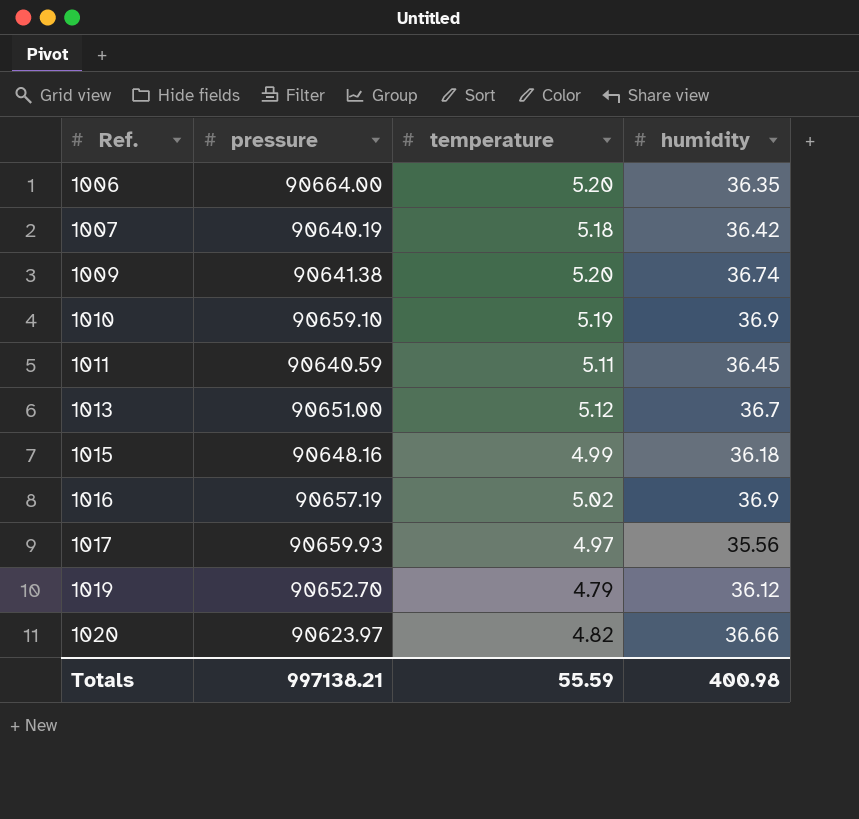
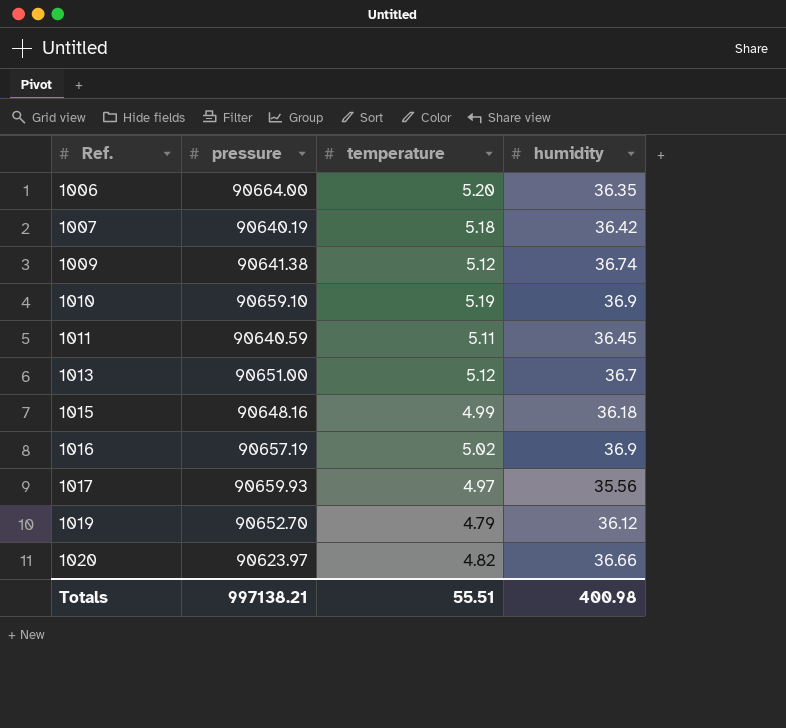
1009 | temperature: 5.20 -> 5.12
Totals | temperature: 55.59 -> 55.51

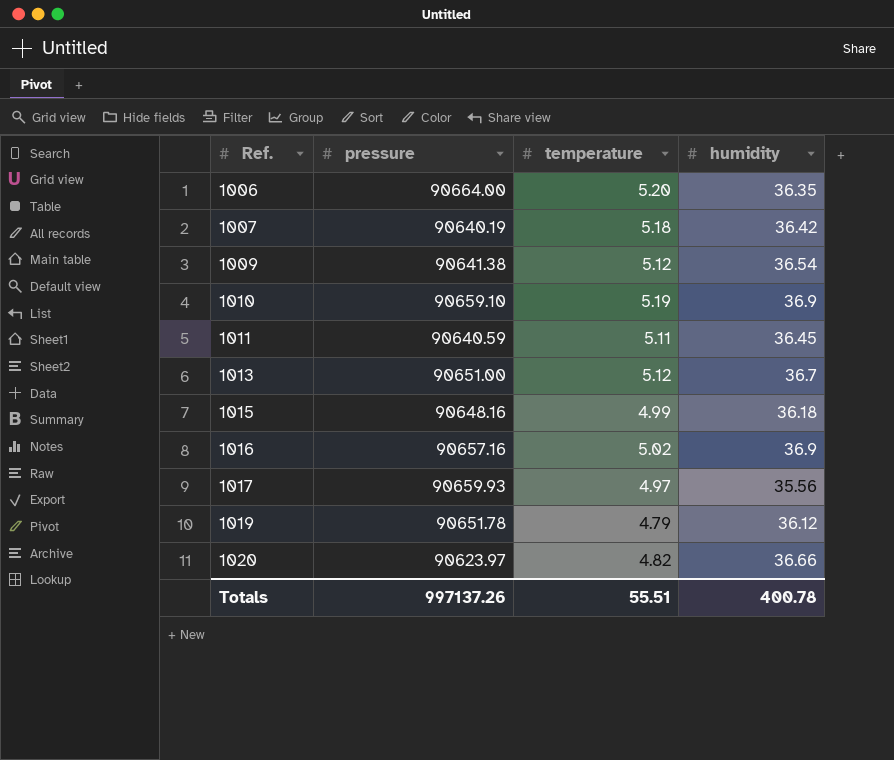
1009 | humidity: 36.74 -> 36.54
1016 | pressure: 90657.19 -> 90657.16
1019 | pressure: 90652.70 -> 90651.78
Totals | pressure: 997138.21 -> 997137.26
Totals | humidity: 400.98 -> 400.78

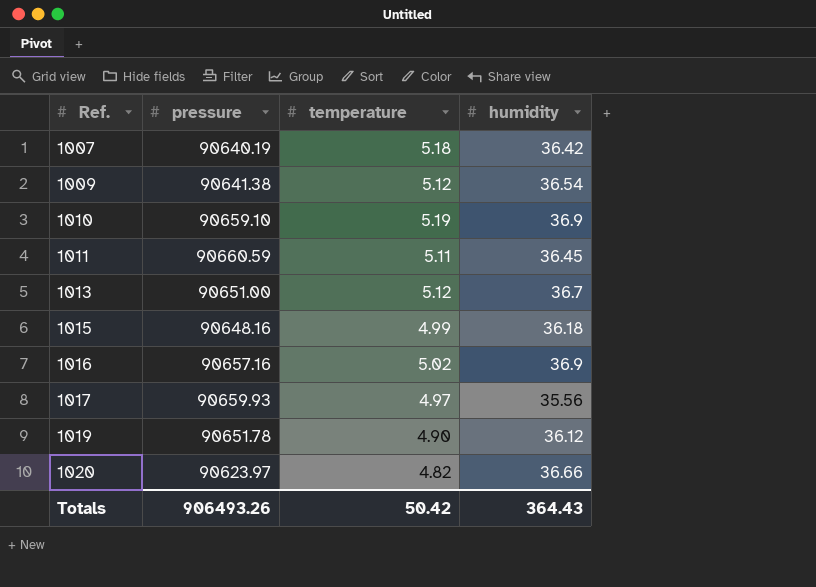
row 1006: 90664.00 | 5.20 | 36.35 -> none
1011 | pressure: 90640.59 -> 90660.59
1019 | temperature: 4.79 -> 4.90
Totals | pressure: 997137.26 -> 906493.26
Totals | temperature: 55.51 -> 50.42
Totals | humidity: 400.78 -> 364.43

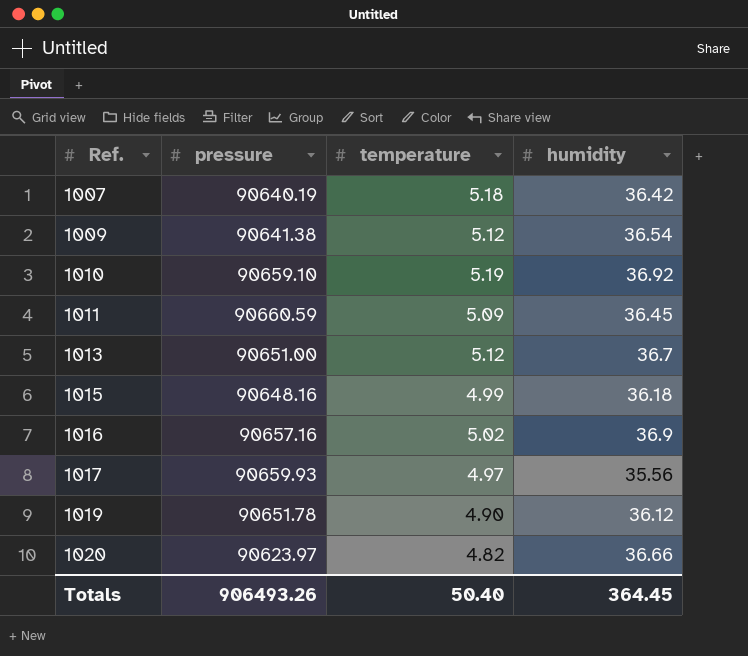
1010 | humidity: 36.9 -> 36.92
1011 | temperature: 5.11 -> 5.09
Totals | temperature: 50.42 -> 50.40
Totals | humidity: 364.43 -> 364.45

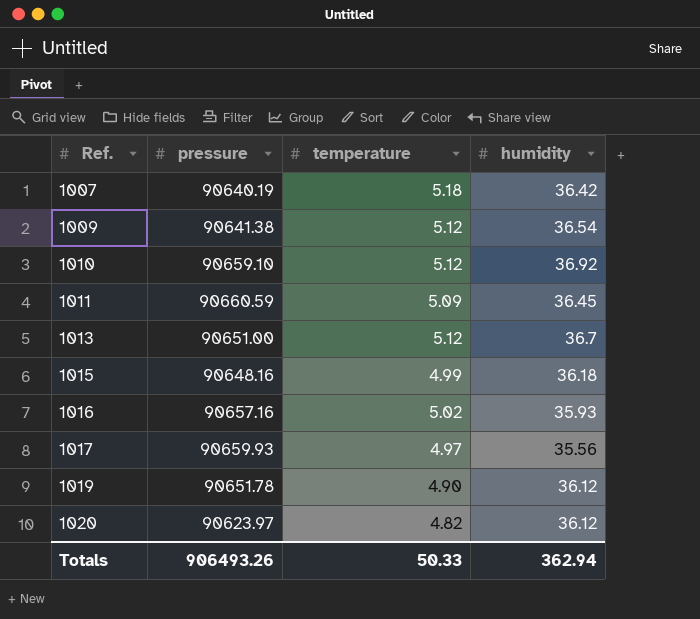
1010 | temperature: 5.19 -> 5.12
1016 | humidity: 36.9 -> 35.93
1020 | humidity: 36.66 -> 36.12
Totals | temperature: 50.40 -> 50.33
Totals | humidity: 364.45 -> 362.94

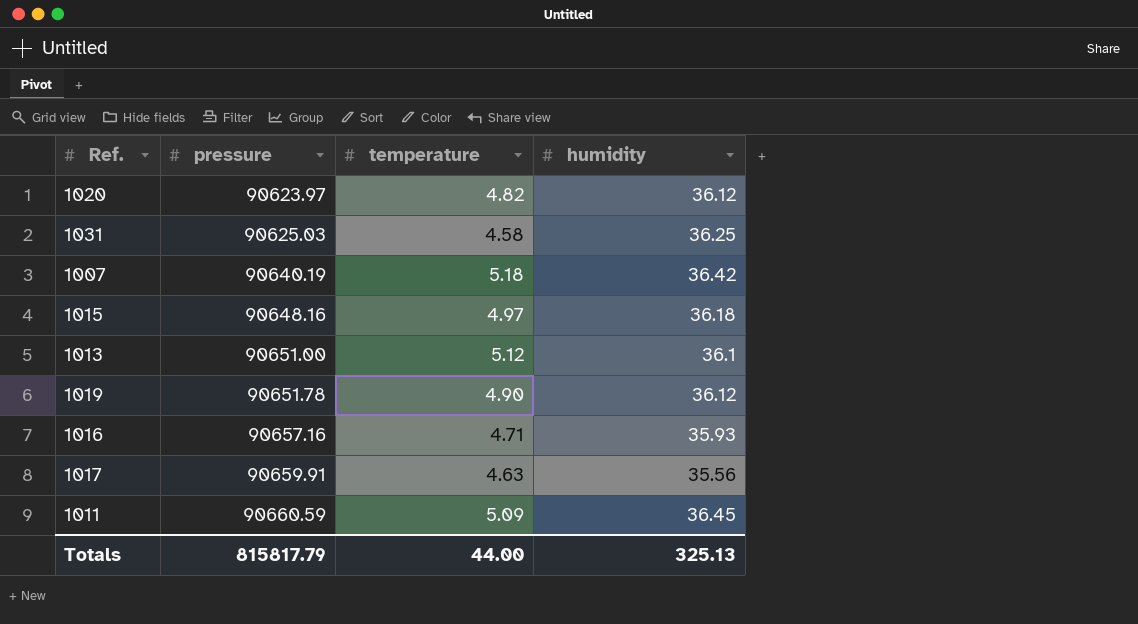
row order: Ref. ascending -> pressure ascending
row 1009: 90641.38 | 5.12 | 36.54 -> none
row 1010: 90659.10 | 5.12 | 36.92 -> none
row 1031: none -> 90625.03 | 4.58 | 36.25
1015 | temperature: 4.99 -> 4.97
1013 | humidity: 36.7 -> 36.1
1016 | temperature: 5.02 -> 4.71
1017 | pressure: 90659.93 -> 90659.91
1017 | temperature: 4.97 -> 4.63
Totals | pressure: 906493.26 -> 815817.79
Totals | temperature: 50.33 -> 44.00
Totals | humidity: 362.94 -> 325.13

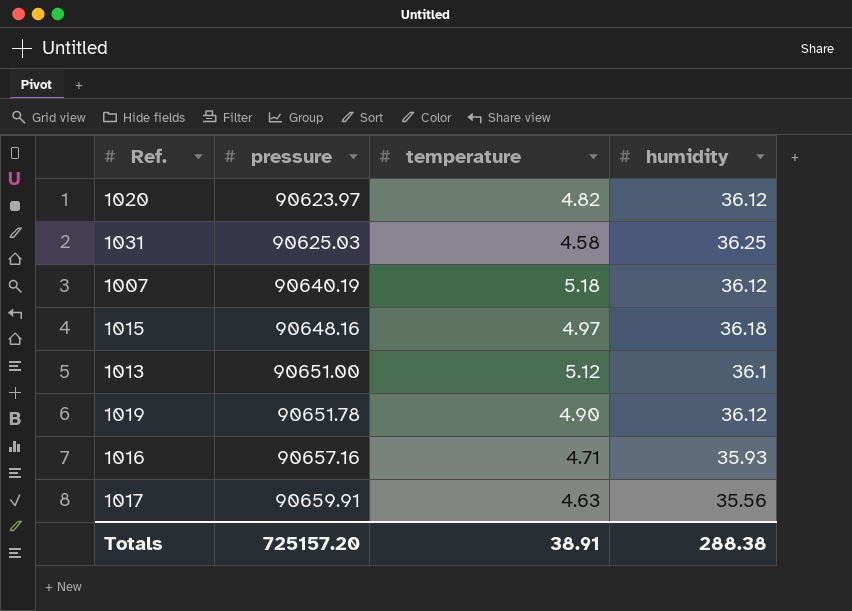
row 1011: 90660.59 | 5.09 | 36.45 -> none
1007 | humidity: 36.42 -> 36.12
Totals | pressure: 815817.79 -> 725157.20
Totals | temperature: 44.00 -> 38.91
Totals | humidity: 325.13 -> 288.38

